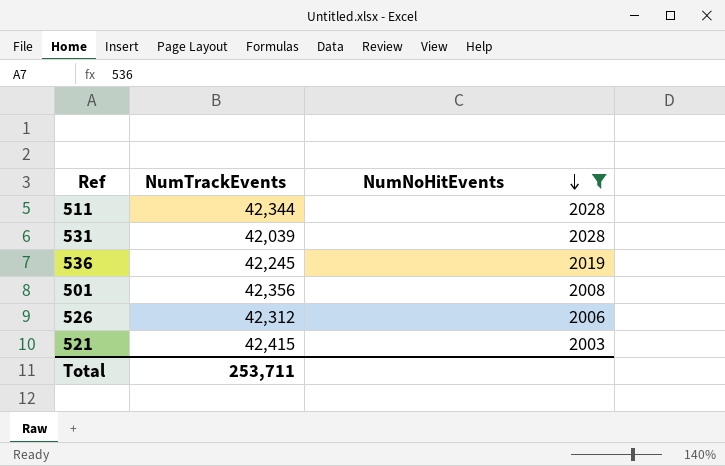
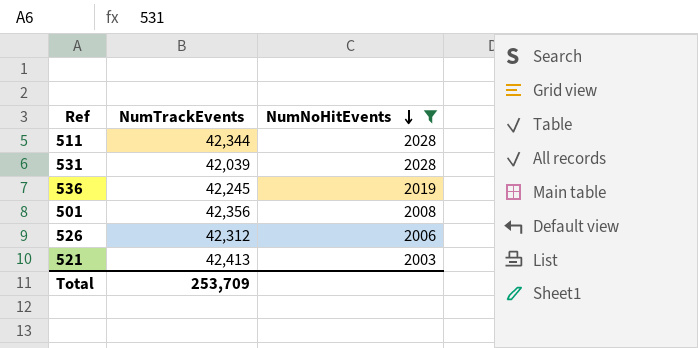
521 | NumTrackEvents: 42,415 -> 42,413
Total | NumTrackEvents: 253,711 -> 253,709

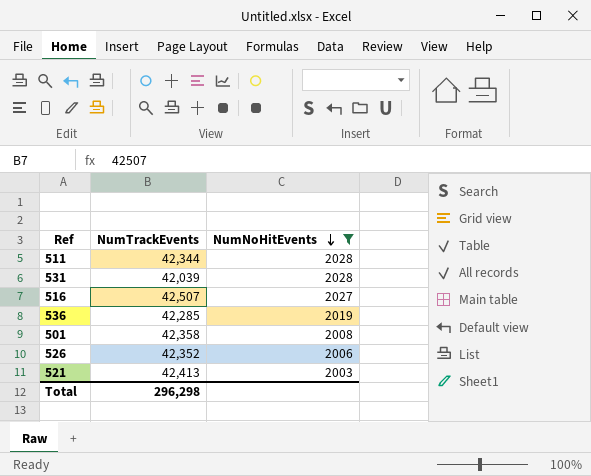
row 516: none -> 42,507 | 2027
536 | NumTrackEvents: 42,245 -> 42,285
501 | NumTrackEvents: 42,356 -> 42,358
526 | NumTrackEvents: 42,312 -> 42,352
Total | NumTrackEvents: 253,709 -> 296,298

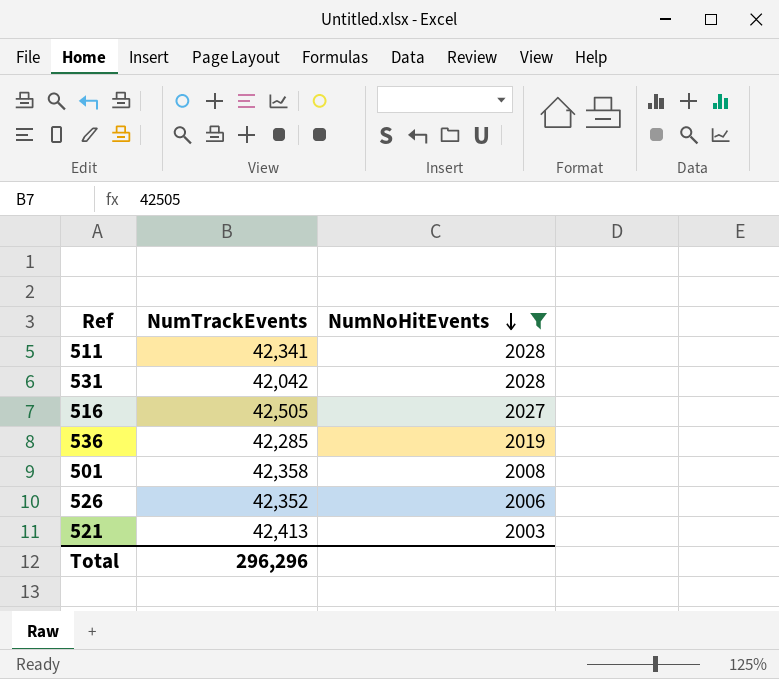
511 | NumTrackEvents: 42,344 -> 42,341
531 | NumTrackEvents: 42,039 -> 42,042
516 | NumTrackEvents: 42,507 -> 42,505
Total | NumTrackEvents: 296,298 -> 296,296

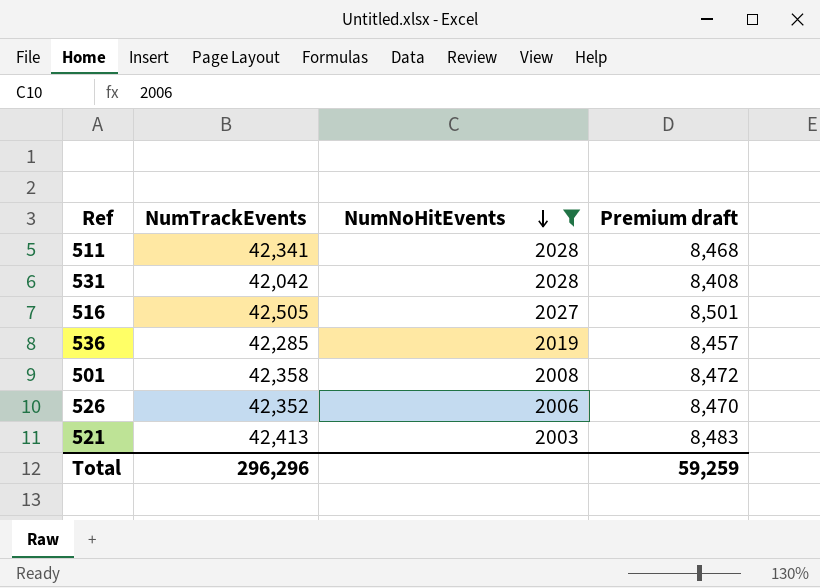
column Premium draft | formula: none -> [NumTrackEvents] * 0.2

